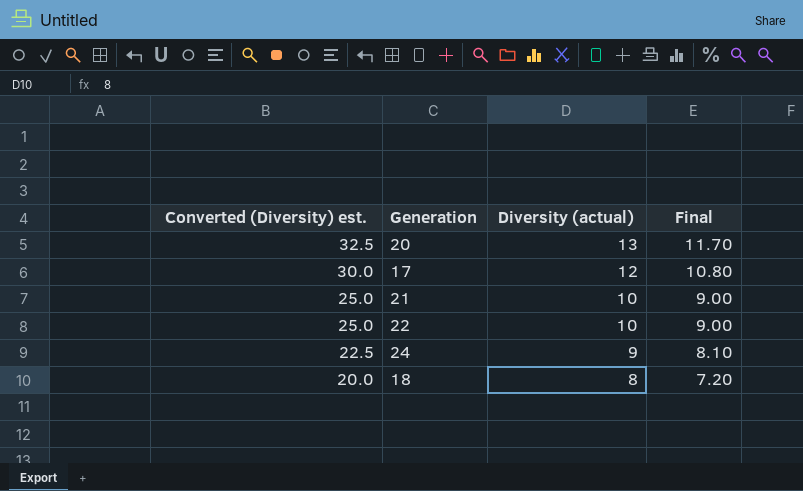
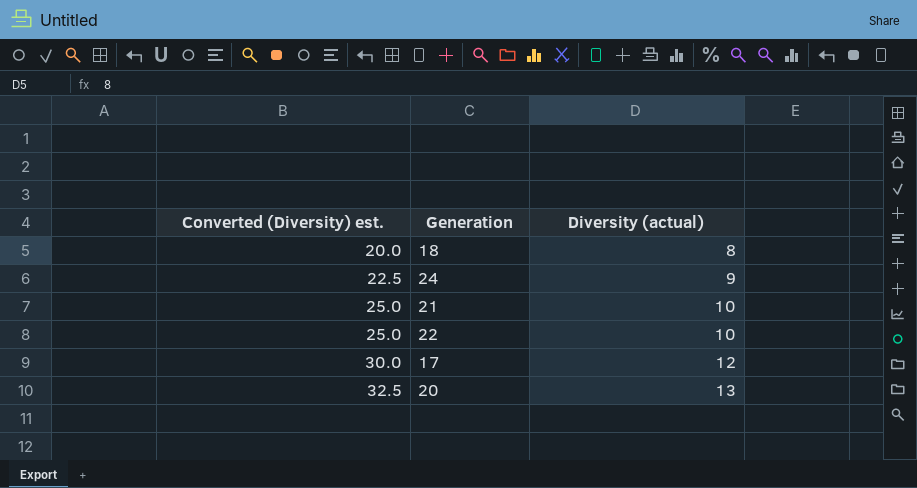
row order: Converted (Diversity) est. descending -> Converted (Diversity) est. ascending
column Final | formula: [Diversity (actual)] * 0.9 -> none

